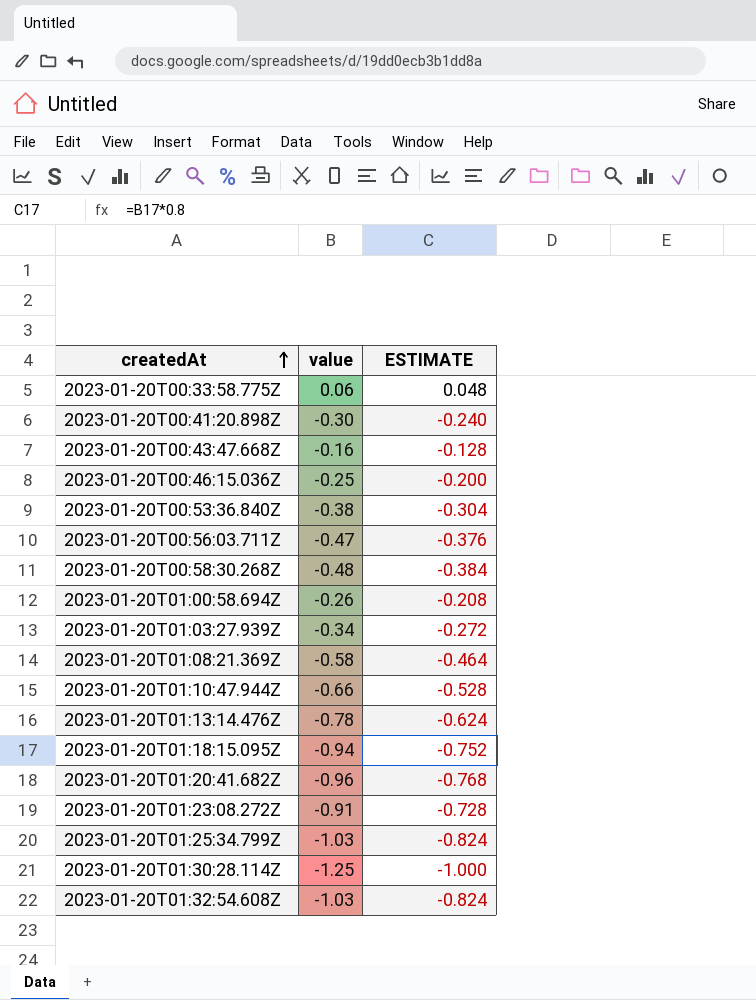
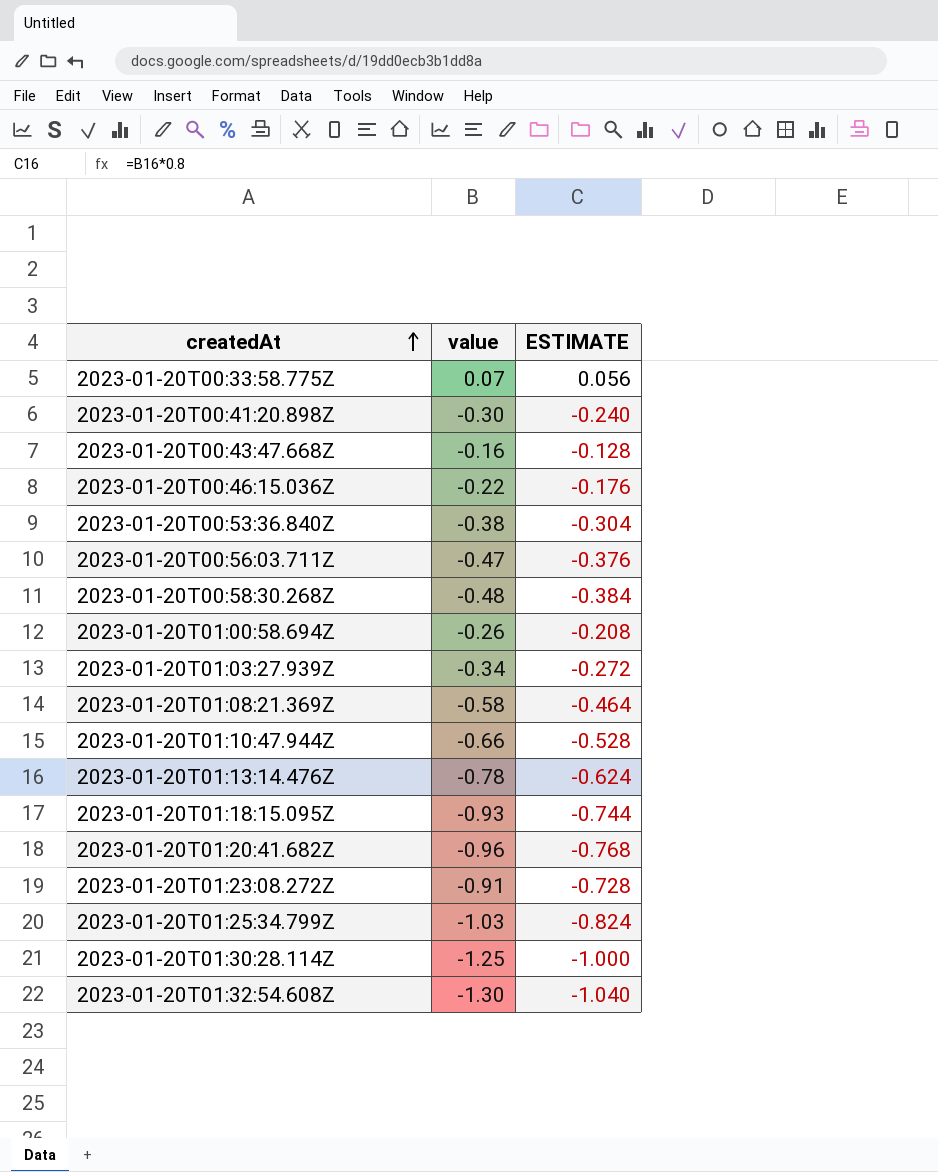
2023-01-20T00:33:58.775Z | value: 0.06 -> 0.07
2023-01-20T00:33:58.775Z | ESTIMATE: 0.048 -> 0.056
2023-01-20T00:46:15.036Z | value: -0.25 -> -0.22
2023-01-20T00:46:15.036Z | ESTIMATE: -0.200 -> -0.176
2023-01-20T01:18:15.095Z | value: -0.94 -> -0.93
2023-01-20T01:18:15.095Z | ESTIMATE: -0.752 -> -0.744
2023-01-20T01:32:54.608Z | value: -1.03 -> -1.30
2023-01-20T01:32:54.608Z | ESTIMATE: -0.824 -> -1.040

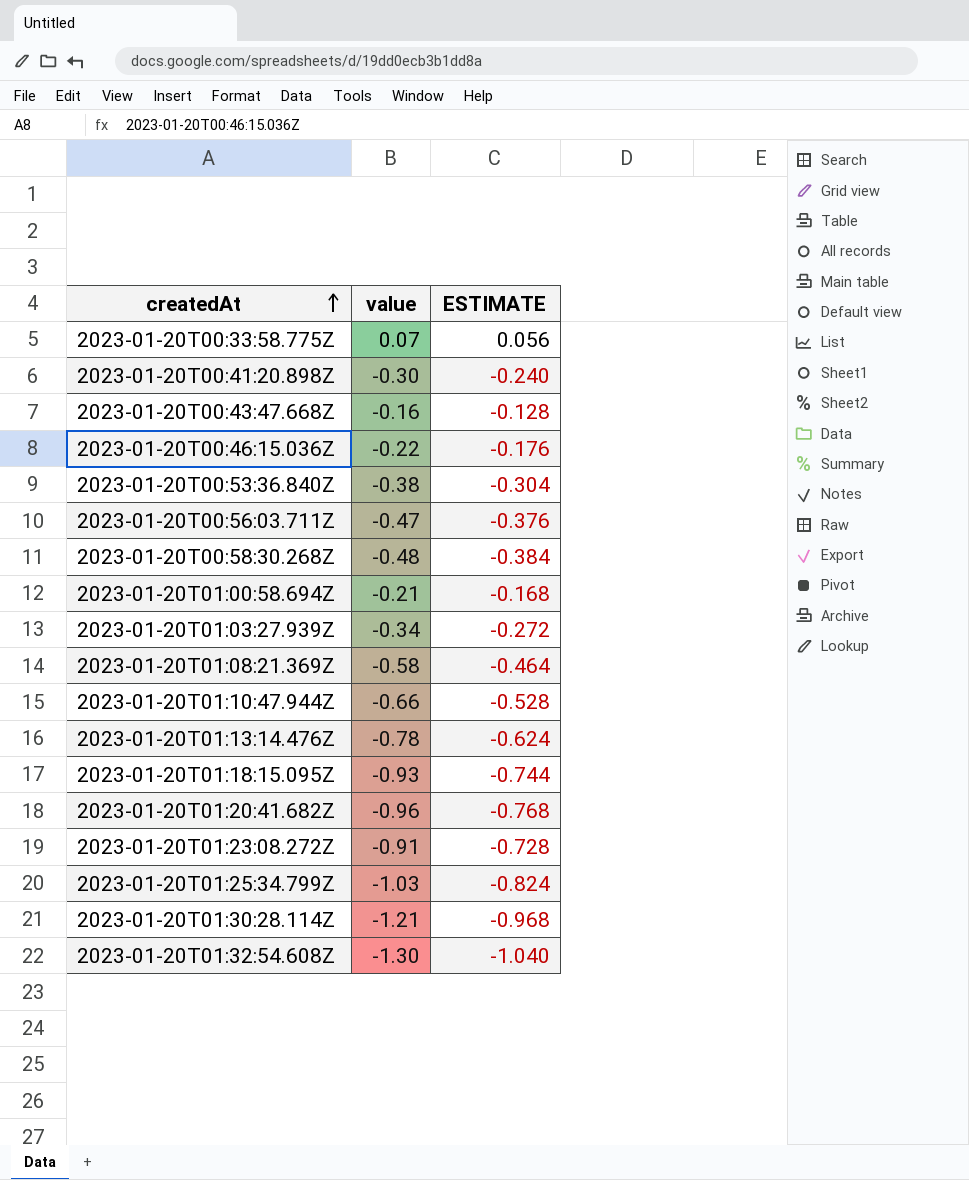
2023-01-20T01:00:58.694Z | value: -0.26 -> -0.21
2023-01-20T01:00:58.694Z | ESTIMATE: -0.208 -> -0.168
2023-01-20T01:30:28.114Z | value: -1.25 -> -1.21
2023-01-20T01:30:28.114Z | ESTIMATE: -1.000 -> -0.968

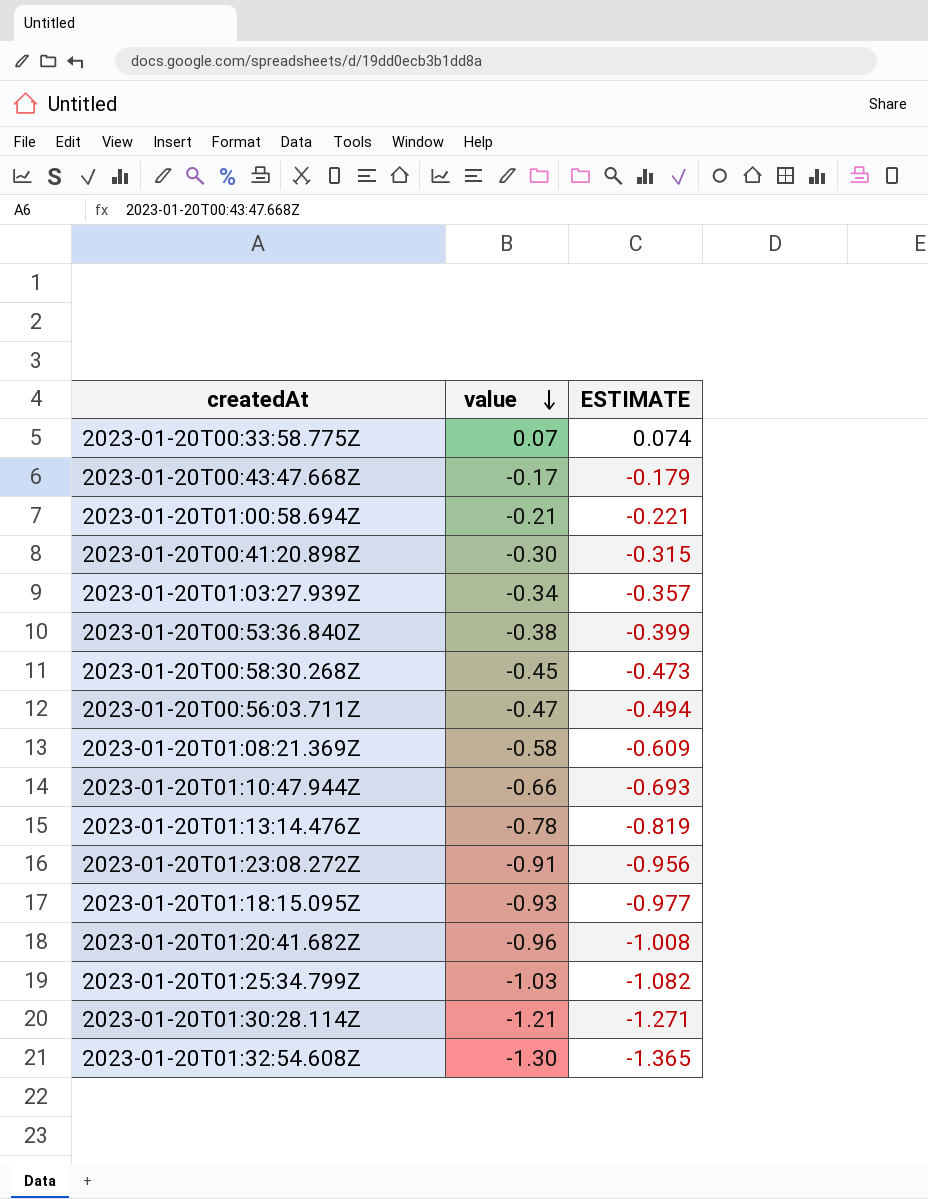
row order: createdAt ascending -> value descending
column ESTIMATE | formula: [value] * 0.8 -> [value] * 1.05
row 2023-01-20T00:46:15.036Z: -0.22 | -0.176 -> none
2023-01-20T00:43:47.668Z | value: -0.16 -> -0.17
2023-01-20T00:58:30.268Z | value: -0.48 -> -0.45

